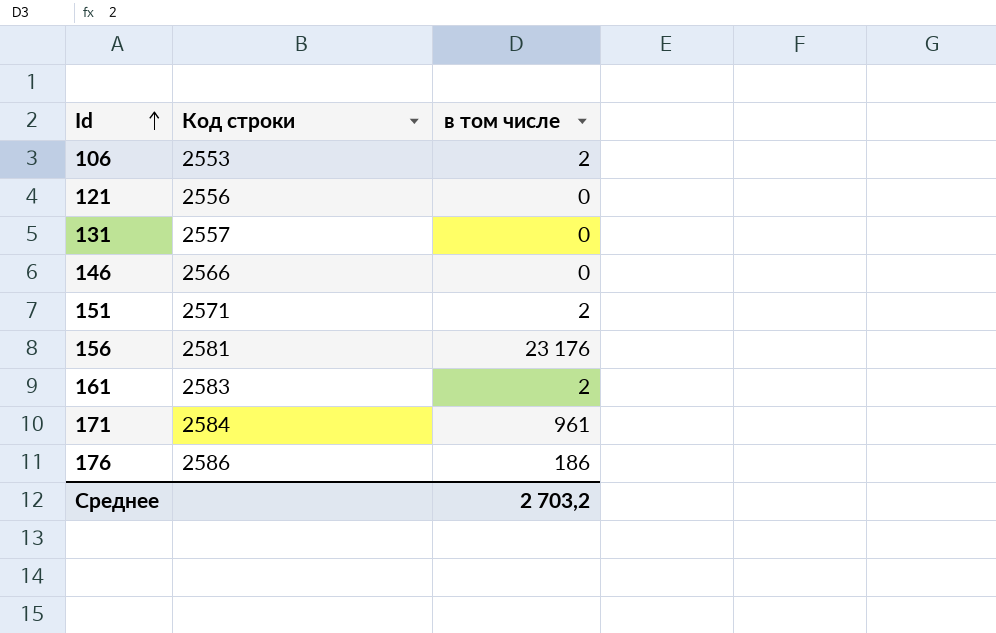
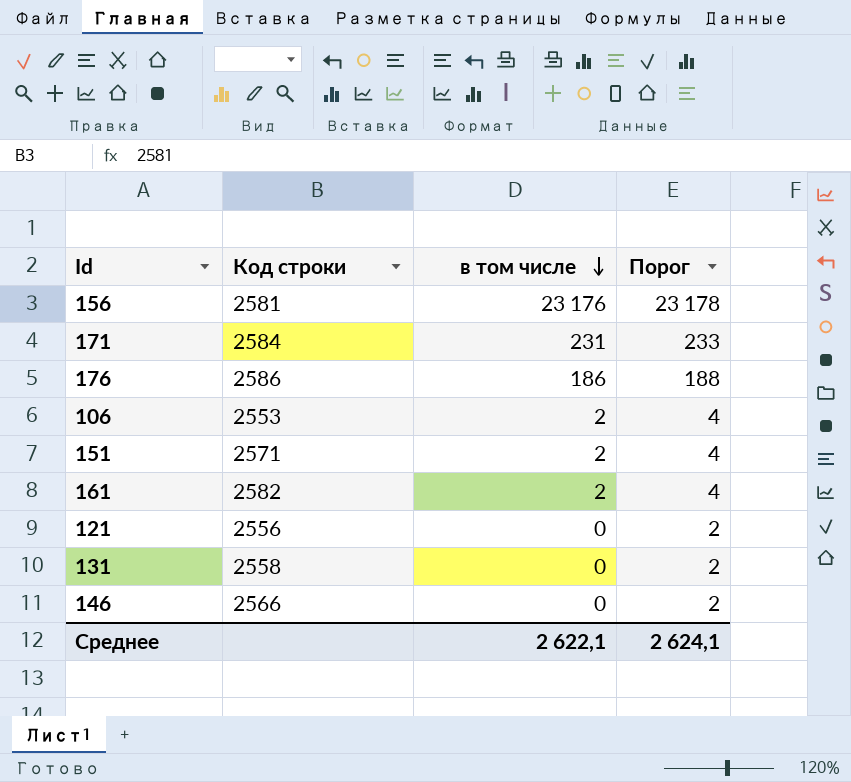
row order: Id ascending -> в том числе descending
column Порог | formula: none -> [в том числе] + 2
171 | в том числе: 961 -> 231
161 | Код строки: 2583 -> 2582
131 | Код строки: 2557 -> 2558
Среднее | в том числе: 2 703,2 -> 2 622,1

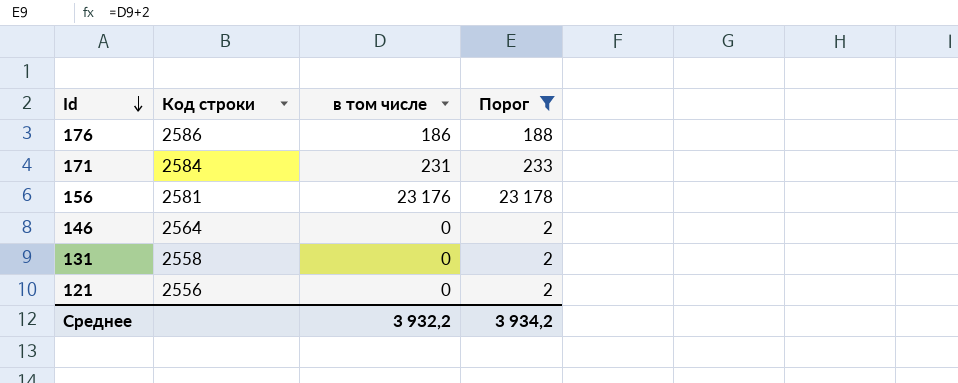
filter: none -> Порог != 4
row order: в том числе descending -> Id descending
146 | Код строки: 2566 -> 2564
Среднее | в том числе: 2 622,1 -> 3 932,2
Среднее | Порог: 2 624,1 -> 3 934,2

